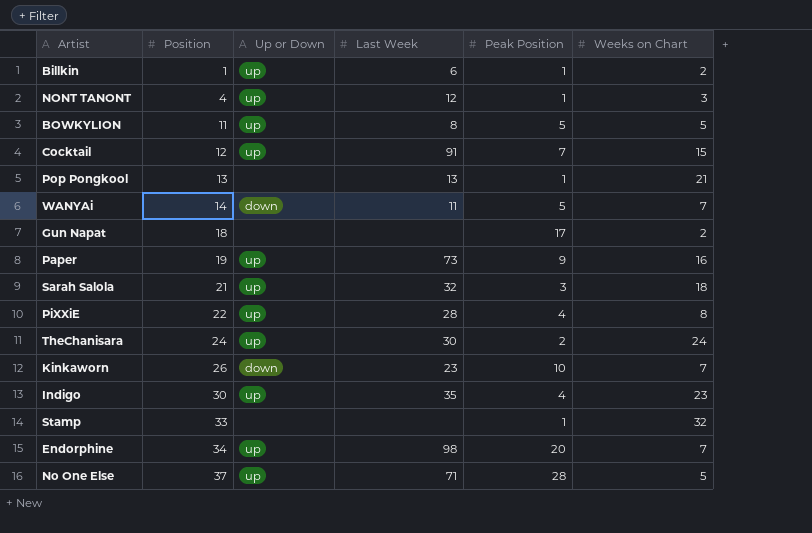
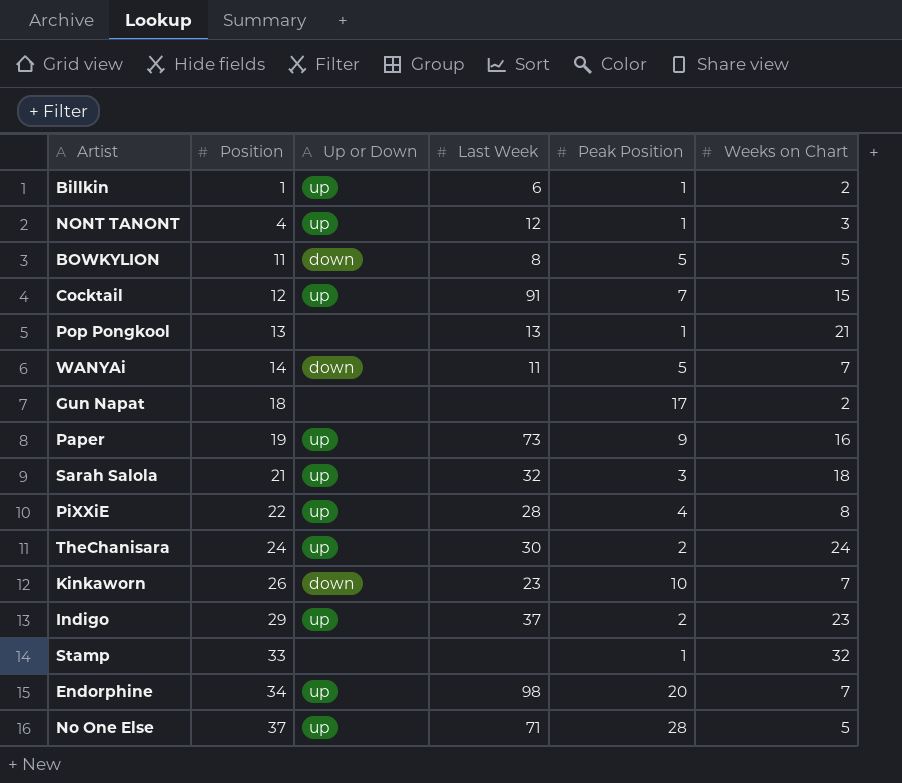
BOWKYLION | Up or Down: up -> down
Indigo | Position: 30 -> 29
Indigo | Last Week: 35 -> 37
Indigo | Peak Position: 4 -> 2

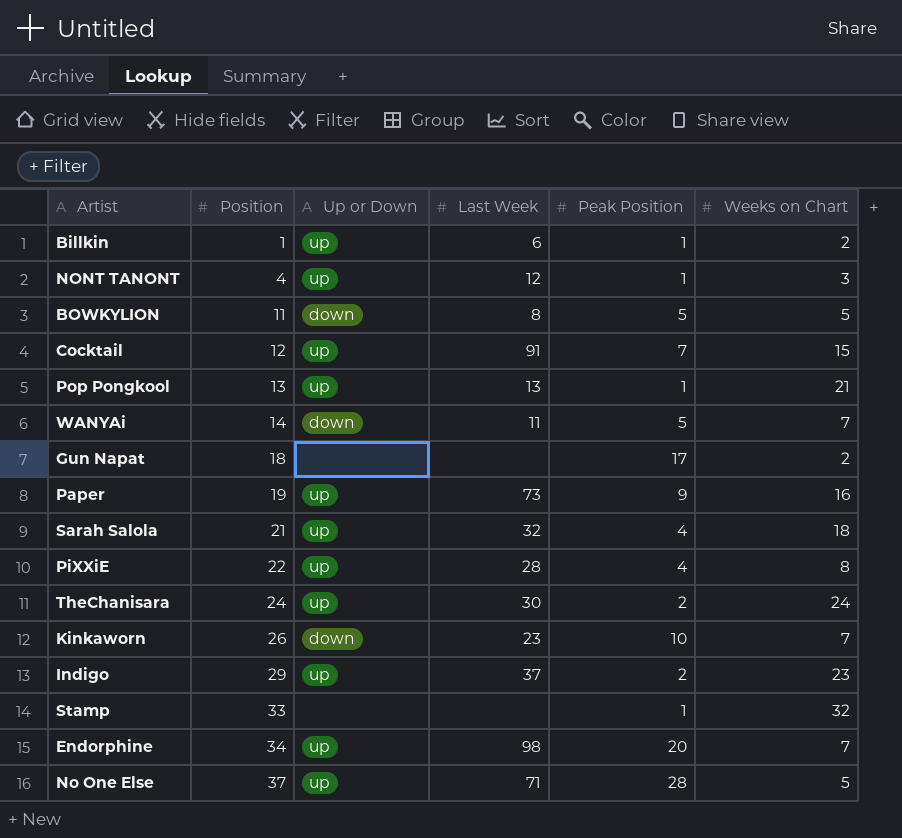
Pop Pongkool | Up or Down: none -> up
Sarah Salola | Peak Position: 3 -> 4

